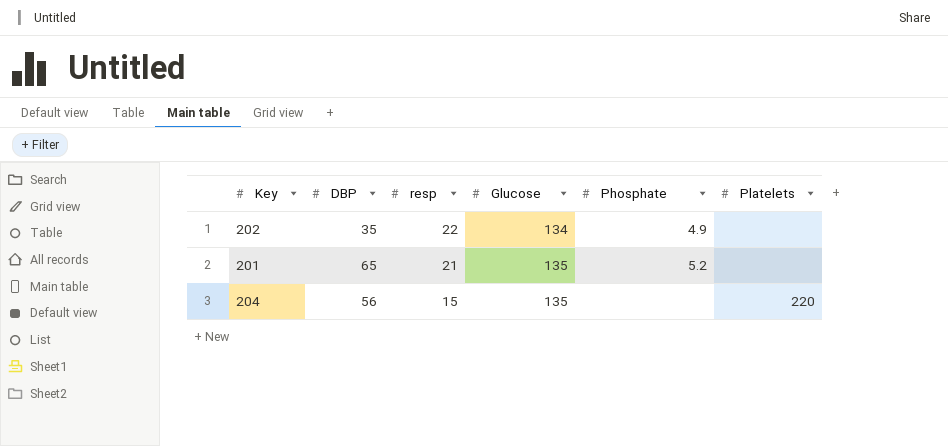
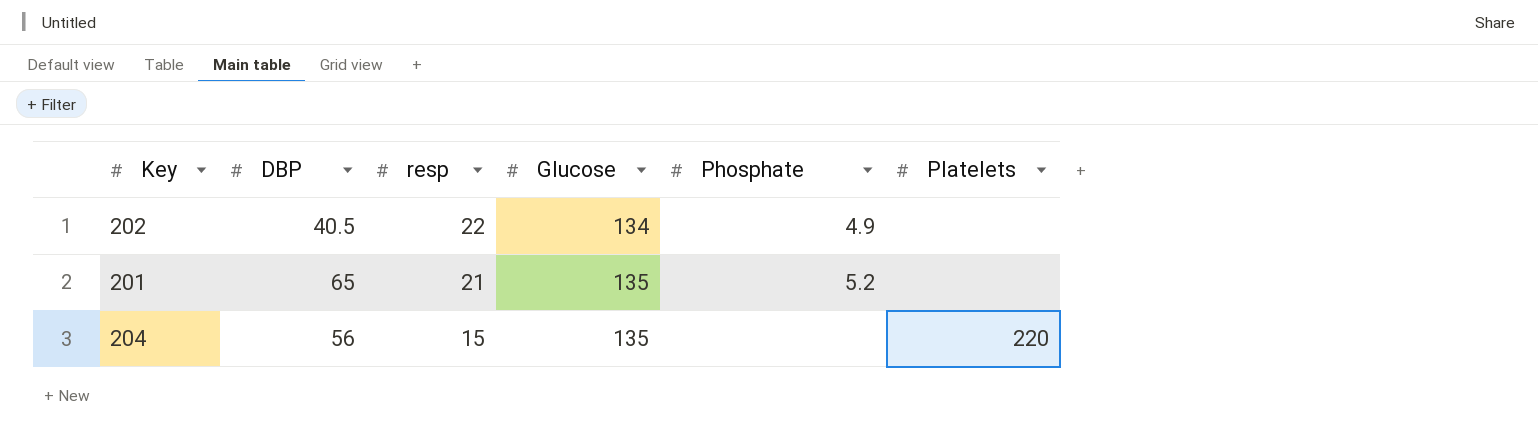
202 | DBP: 35 -> 40.5

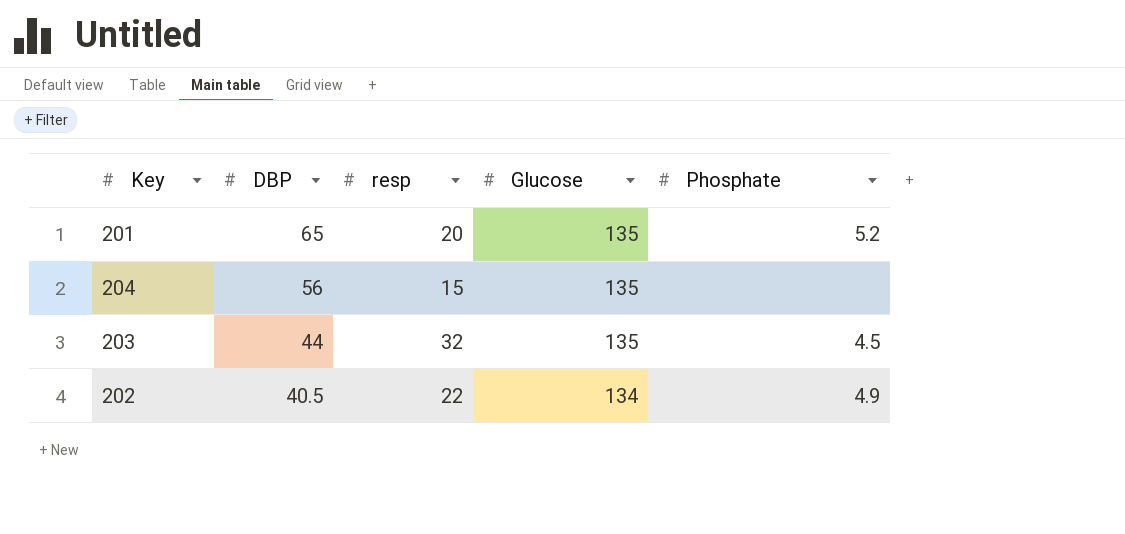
row order: resp descending -> DBP descending
column Platelets | position: 6 -> none
201 | resp: 21 -> 20
row 203: none -> 44 | 32 | 135 | 4.5

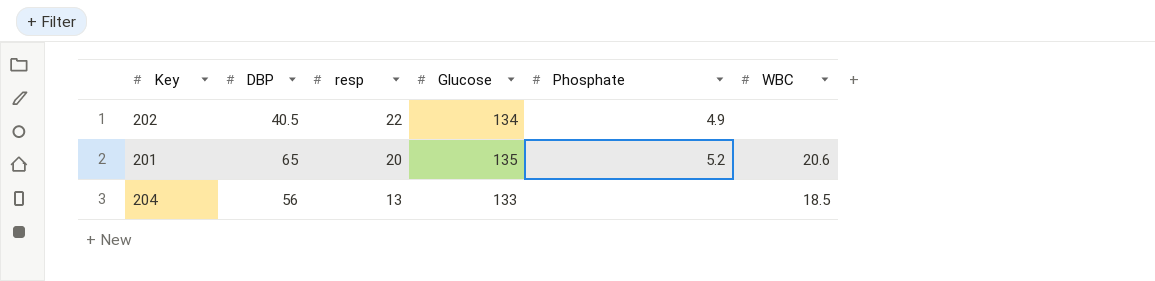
row order: DBP descending -> resp descending
column WBC | position: none -> 6
row 203: 44 | 32 | 135 | 4.5 -> none
204 | resp: 15 -> 13
204 | Glucose: 135 -> 133

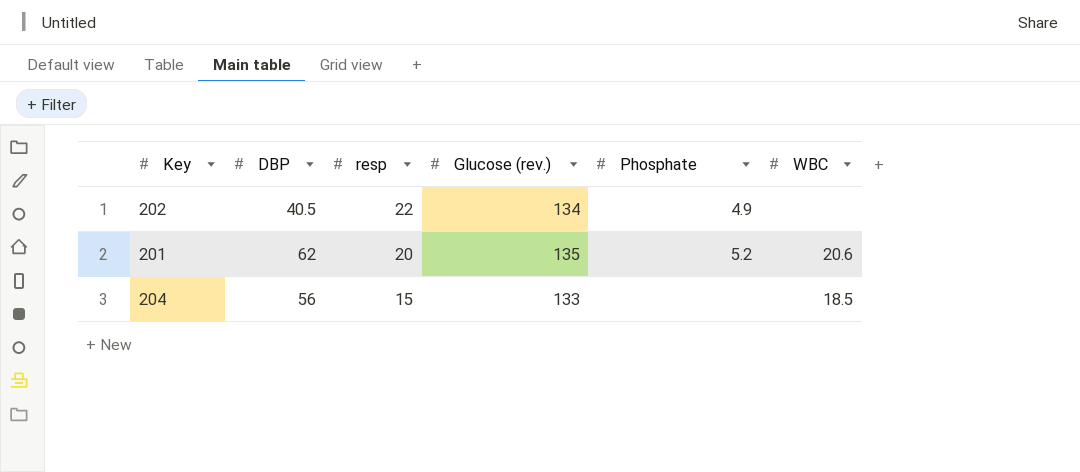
column name: Glucose -> Glucose (rev.)
201 | DBP: 65 -> 62
204 | resp: 13 -> 15

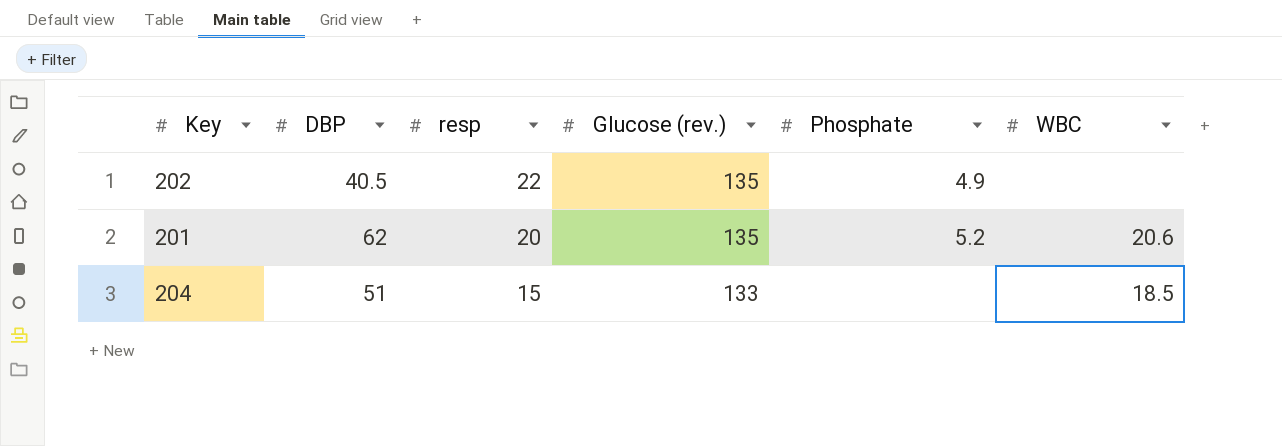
202 | Glucose (rev.): 134 -> 135
204 | DBP: 56 -> 51

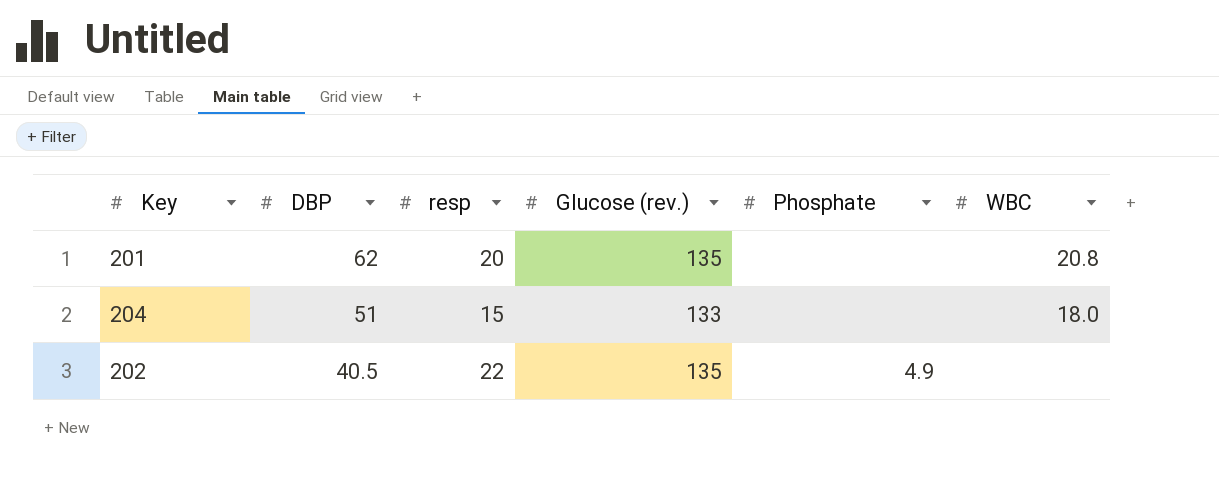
row order: resp descending -> DBP descending
201 | Phosphate: 5.2 -> none
201 | WBC: 20.6 -> 20.8
204 | WBC: 18.5 -> 18.0

